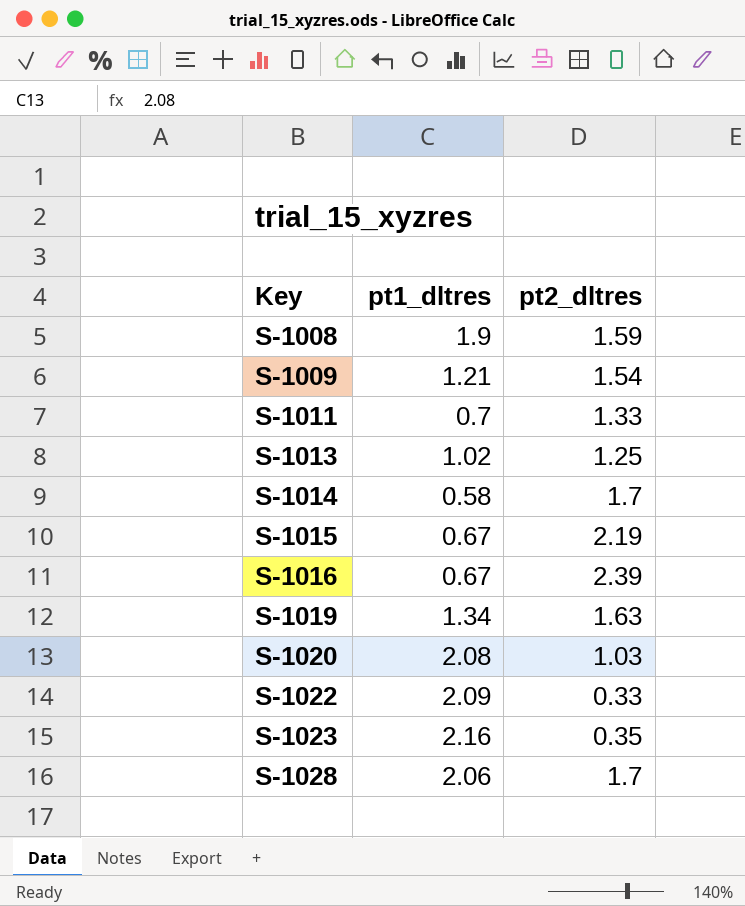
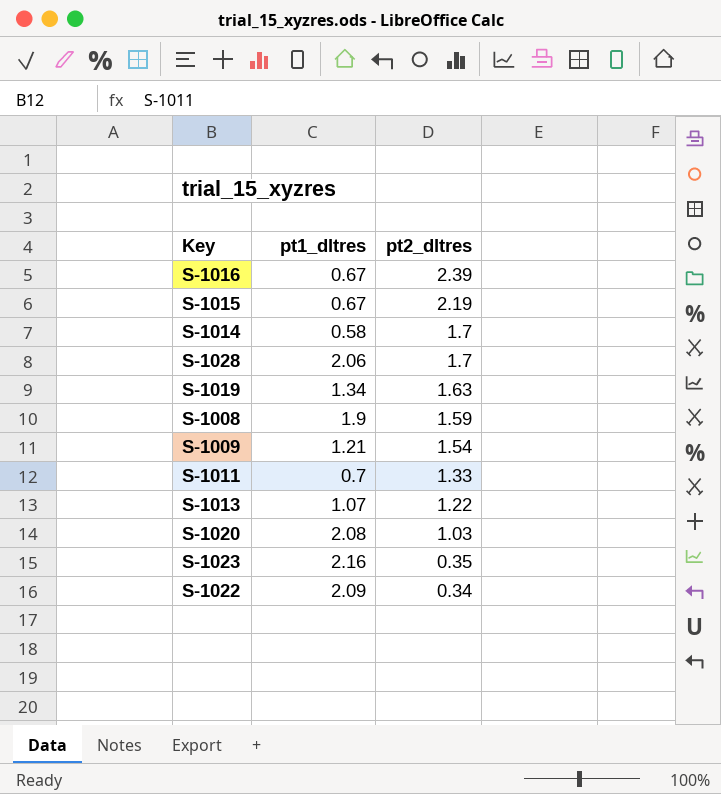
row order: Key ascending -> pt2_dltres descending
S-1013 | pt1_dltres: 1.02 -> 1.07
S-1013 | pt2_dltres: 1.25 -> 1.22
S-1022 | pt2_dltres: 0.33 -> 0.34

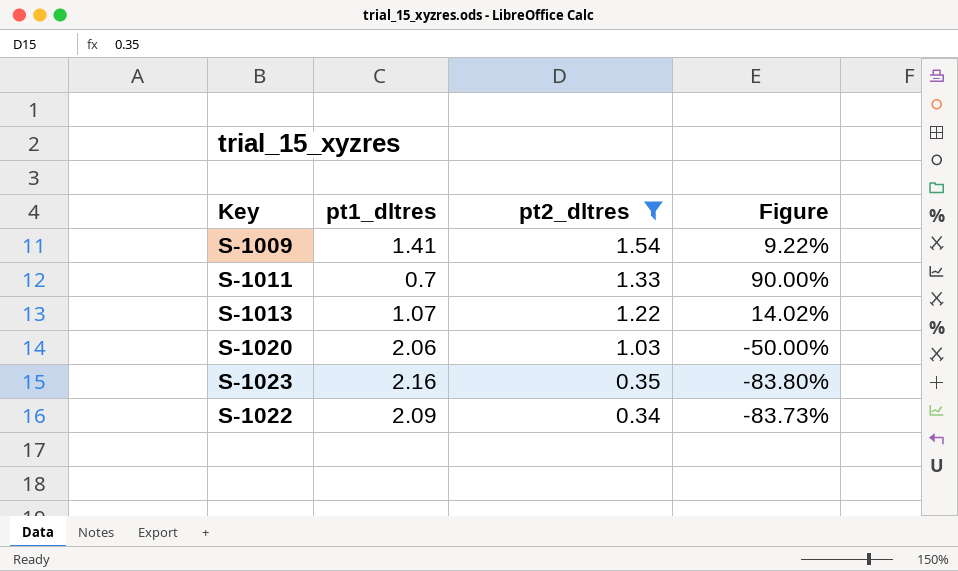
filter: none -> pt2_dltres <= 1.54
column Figure | formula: none -> ([pt2_dltres] - [pt1_dltres]) / [pt1_dltres]
S-1009 | pt1_dltres: 1.21 -> 1.41
S-1020 | pt1_dltres: 2.08 -> 2.06

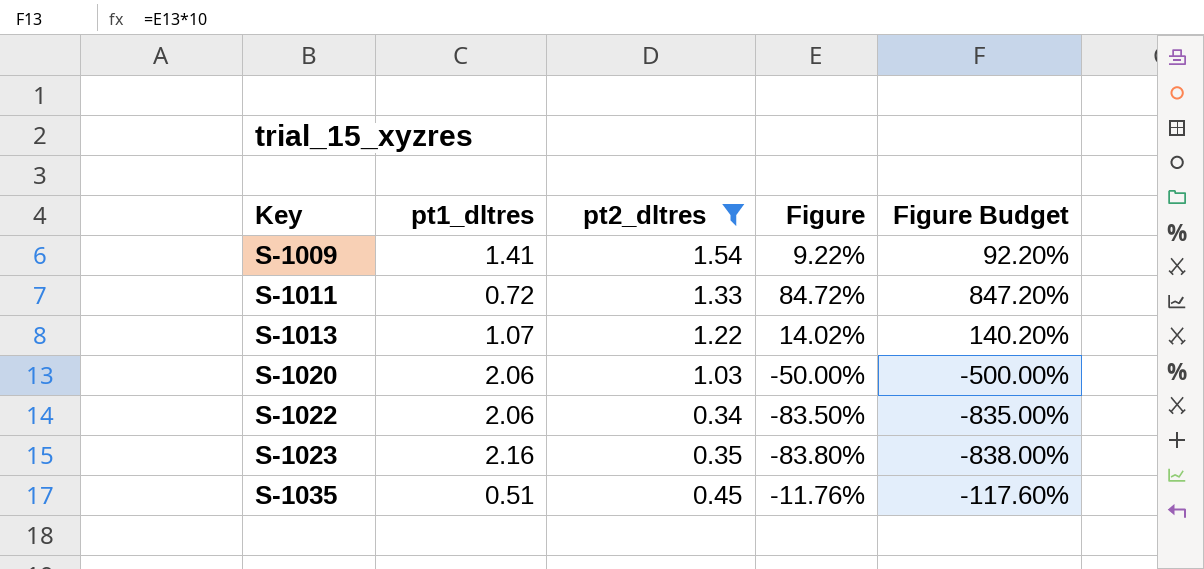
row order: pt2_dltres descending -> Key ascending
column Figure Budget | formula: none -> [Figure] * 10
S-1011 | pt1_dltres: 0.7 -> 0.72
S-1011 | Figure: 90.00% -> 84.72%
S-1022 | pt1_dltres: 2.09 -> 2.06
S-1022 | Figure: -83.73% -> -83.50%
row S-1035: none -> 0.51 | 0.45 | -11.76% | -117.60%

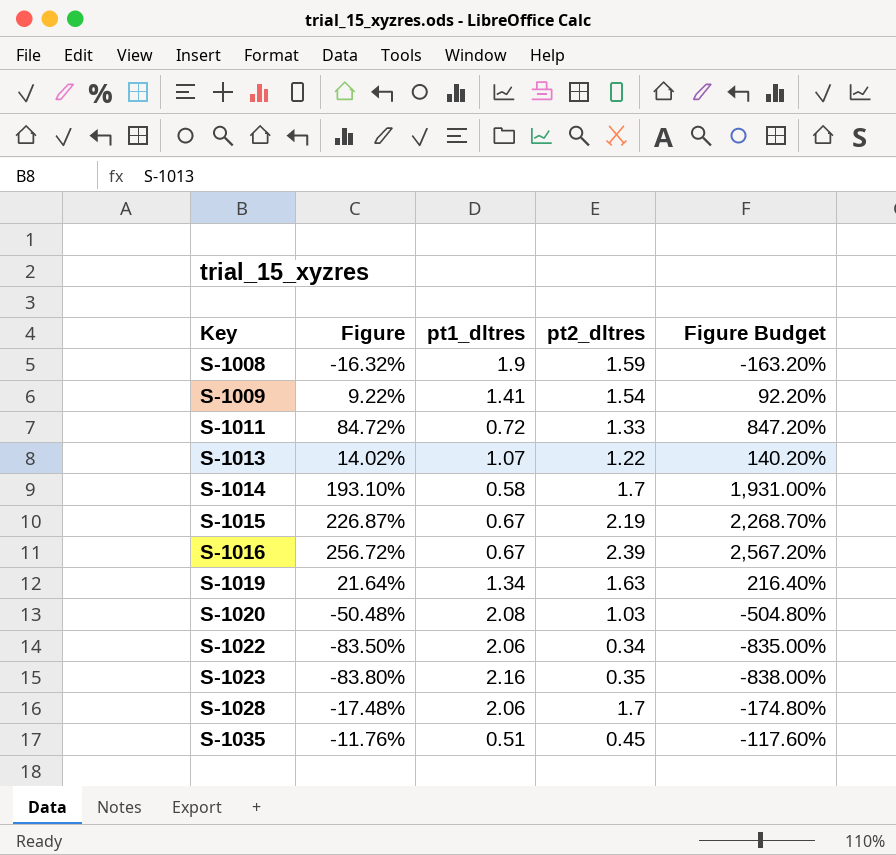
filter: pt2_dltres <= 1.54 -> none
column Figure | position: 4 -> 2
S-1020 | Figure: -50.00% -> -50.48%
S-1020 | pt1_dltres: 2.06 -> 2.08
S-1020 | Figure Budget: -500.00% -> -504.80%

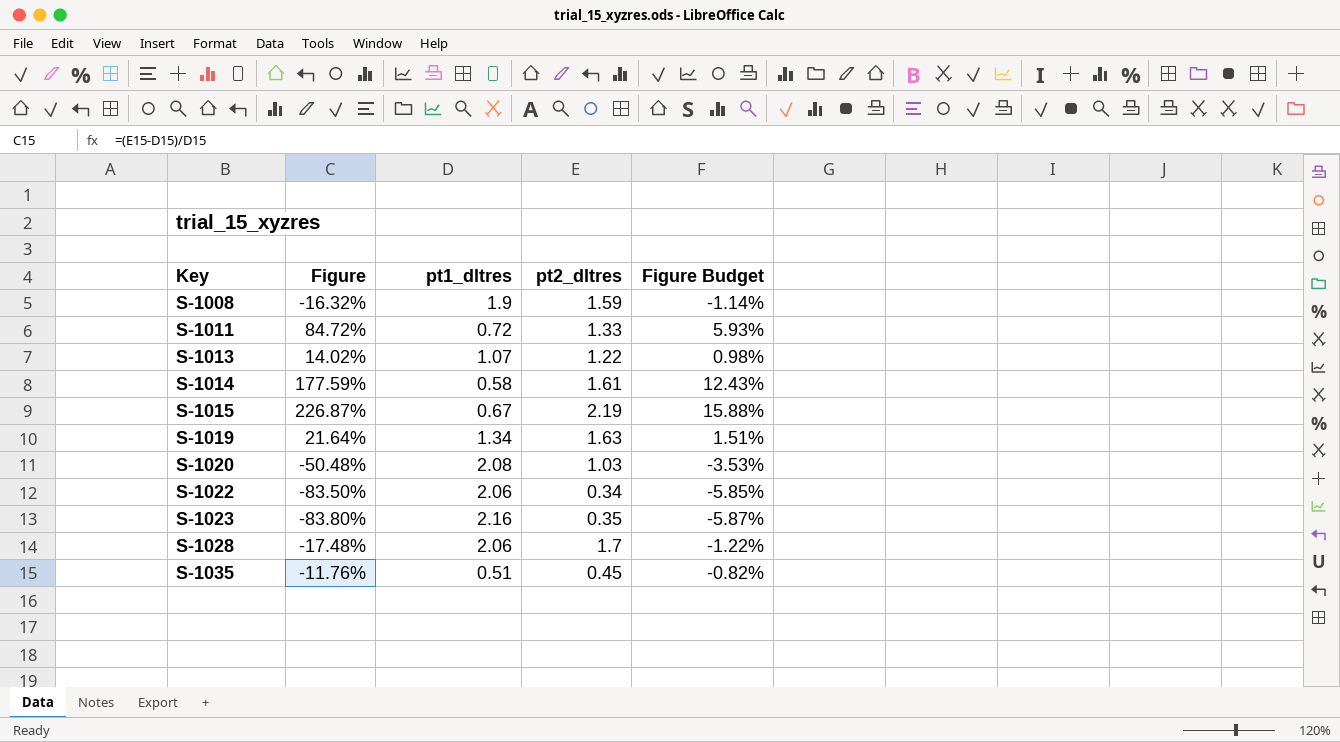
column Figure Budget | formula: [Figure] * 10 -> [Figure] * 0.07
row S-1009: 9.22% | 1.41 | 1.54 | 92.20% -> none
row S-1016: 256.72% | 0.67 | 2.39 | 2,567.20% -> none
S-1014 | Figure: 193.10% -> 177.59%
S-1014 | pt2_dltres: 1.7 -> 1.61

